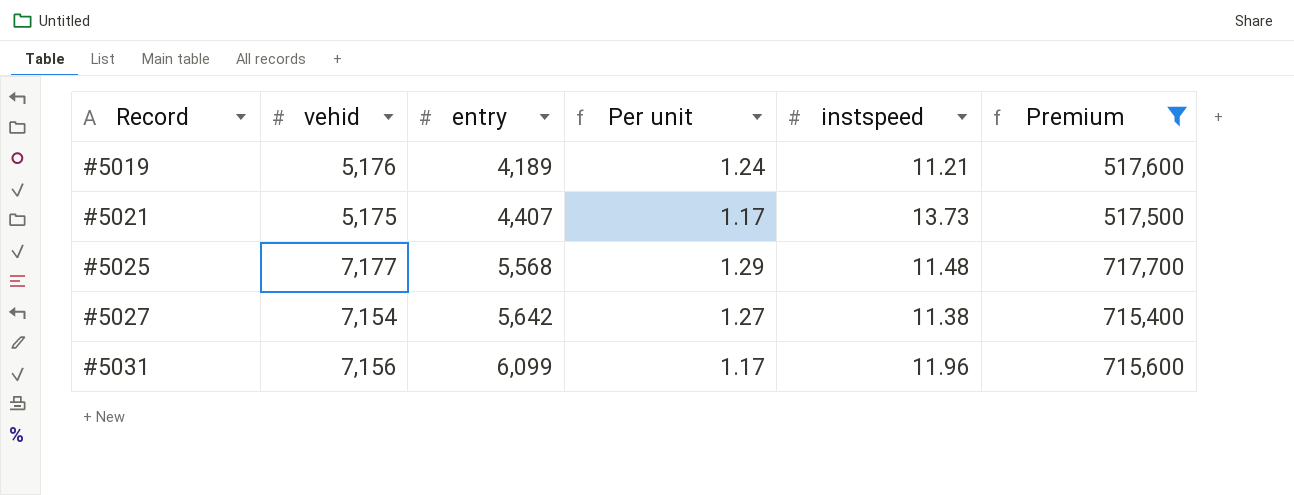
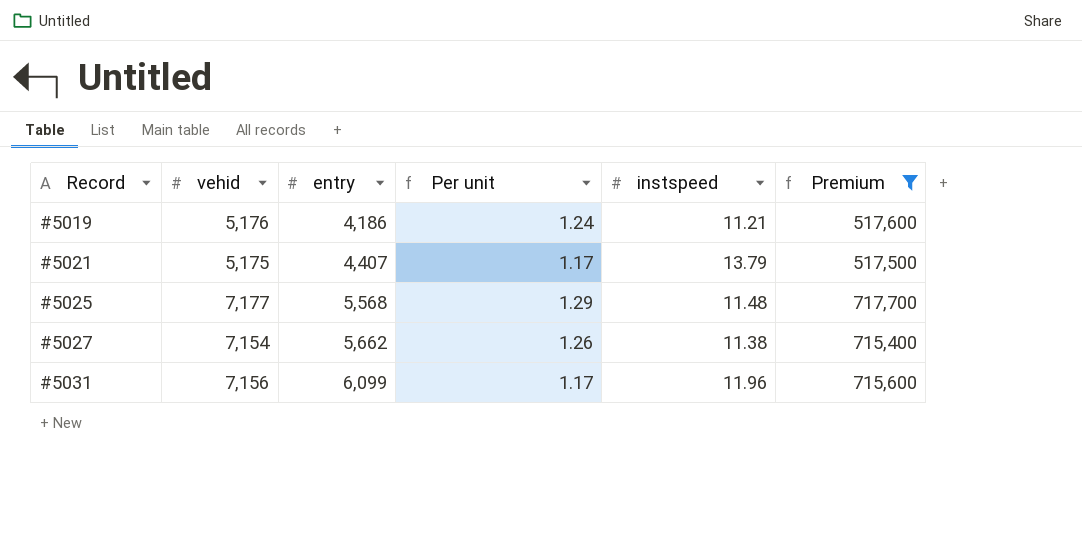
#5019 | entry: 4,189 -> 4,186
#5021 | instspeed: 13.73 -> 13.79
#5027 | entry: 5,642 -> 5,662
#5027 | Per unit: 1.27 -> 1.26

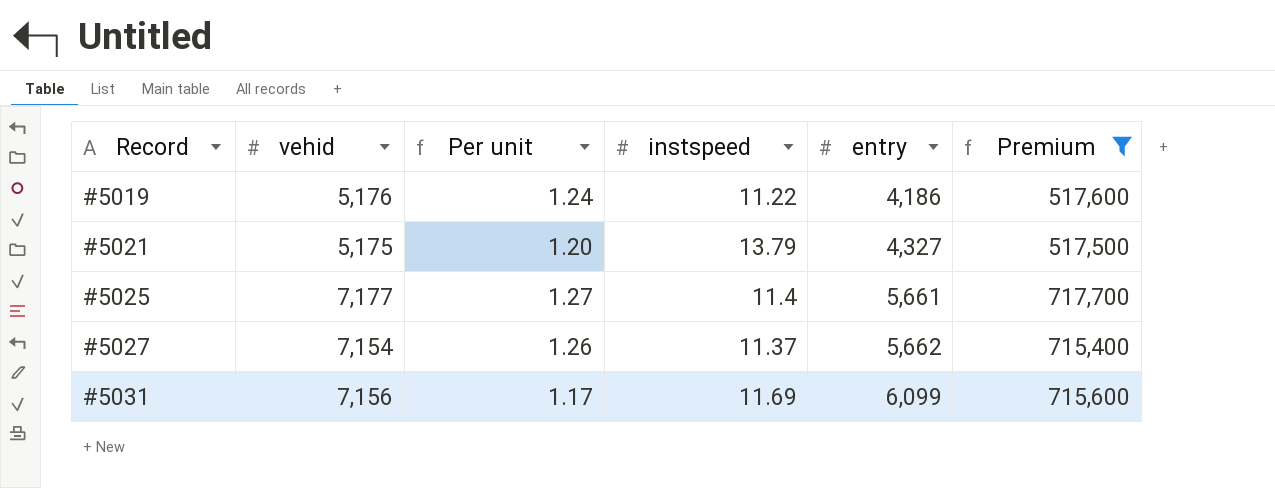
column entry | position: 3 -> 5
#5019 | instspeed: 11.21 -> 11.22
#5021 | Per unit: 1.17 -> 1.20
#5021 | entry: 4,407 -> 4,327
#5025 | Per unit: 1.29 -> 1.27
#5025 | instspeed: 11.48 -> 11.4
#5025 | entry: 5,568 -> 5,661
#5027 | instspeed: 11.38 -> 11.37
#5031 | instspeed: 11.96 -> 11.69

